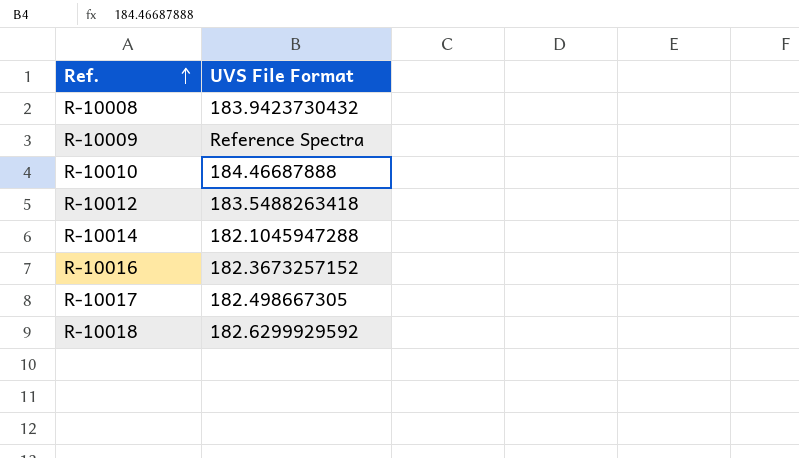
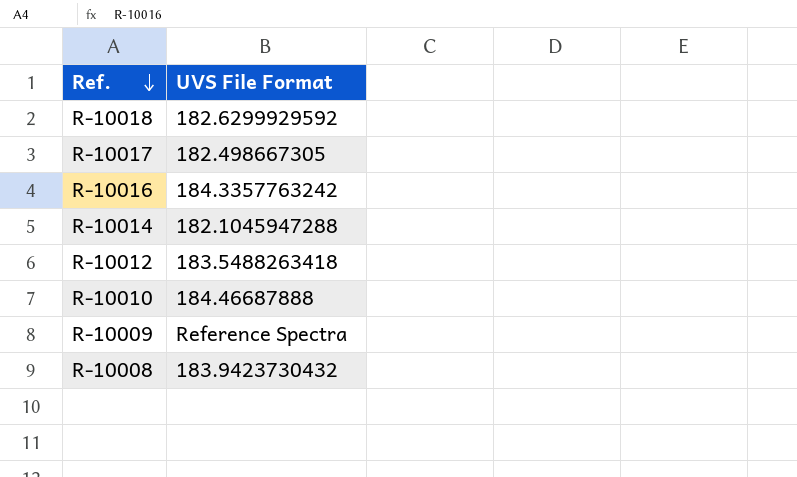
row order: Ref. ascending -> Ref. descending
R-10016 | UVS File Format: 182.3673257152 -> 184.3357763242

